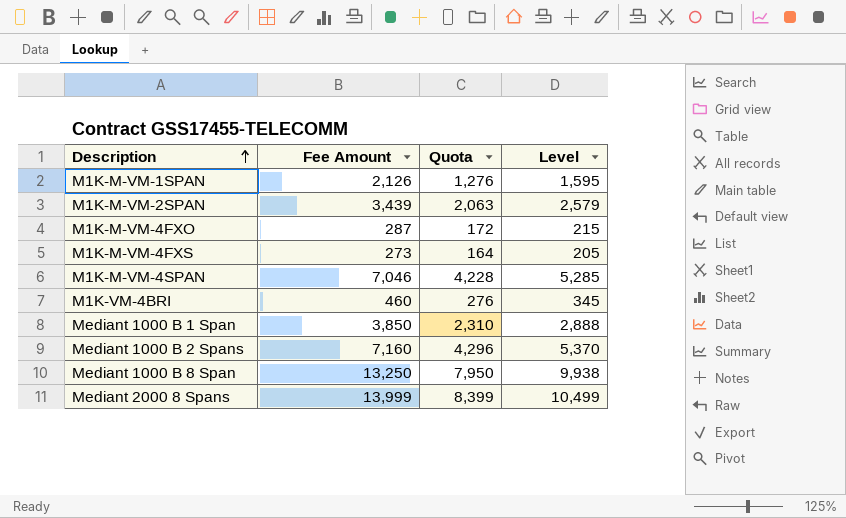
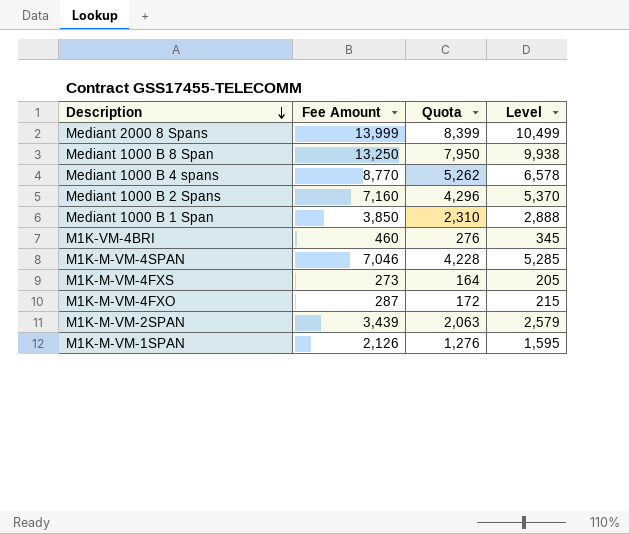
row order: Description ascending -> Description descending
row Mediant 1000 B 4 spans: none -> 8,770 | 5,262 | 6,578

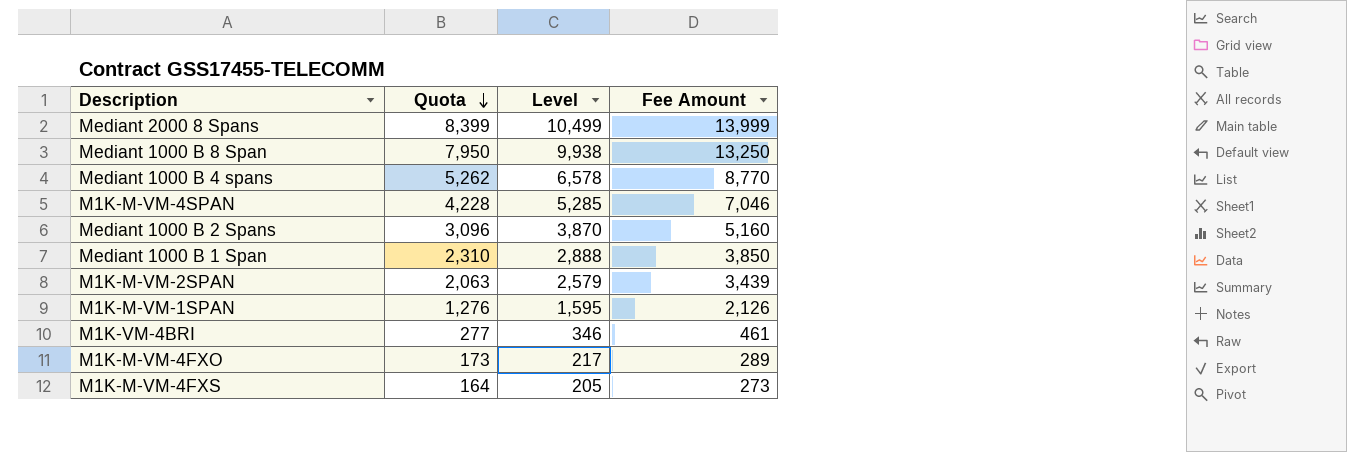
row order: Description descending -> Quota descending
column Fee Amount | position: 2 -> 4
Mediant 1000 B 2 Spans | Quota: 4,296 -> 3,096
Mediant 1000 B 2 Spans | Level: 5,370 -> 3,870
Mediant 1000 B 2 Spans | Fee Amount: 7,160 -> 5,160
M1K-VM-4BRI | Quota: 276 -> 277
M1K-VM-4BRI | Level: 345 -> 346
M1K-VM-4BRI | Fee Amount: 460 -> 461
M1K-M-VM-4FXO | Quota: 172 -> 173
M1K-M-VM-4FXO | Level: 215 -> 217
M1K-M-VM-4FXO | Fee Amount: 287 -> 289

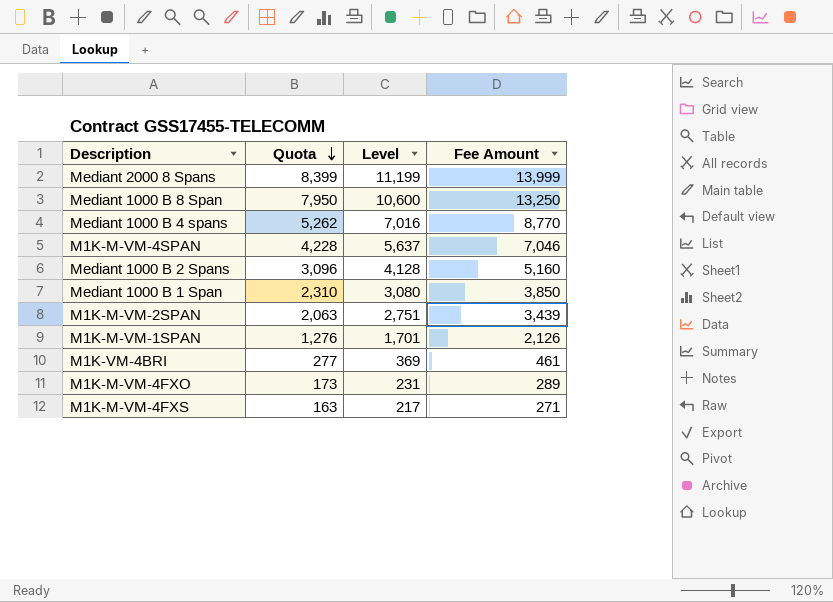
column Level | formula: [Fee Amount] * 0.75 -> [Fee Amount] * 0.8
M1K-M-VM-4FXS | Quota: 164 -> 163
M1K-M-VM-4FXS | Fee Amount: 273 -> 271

